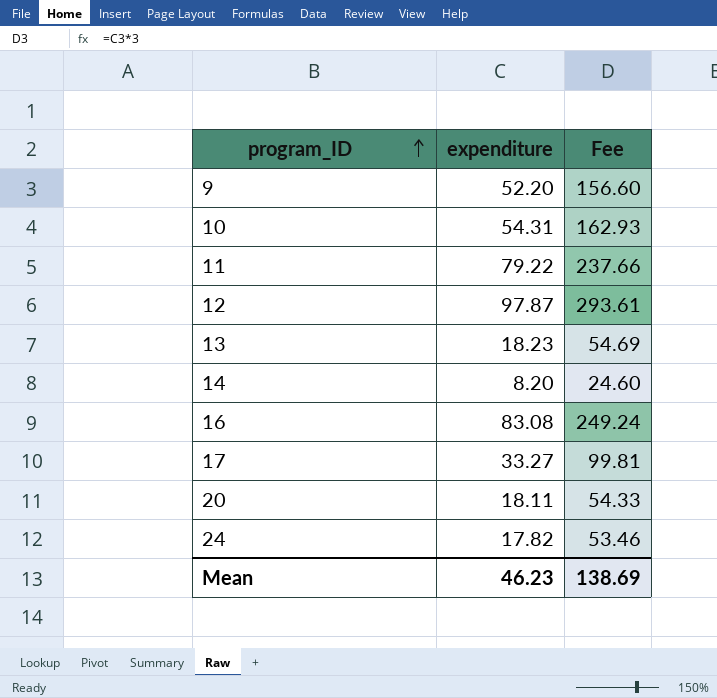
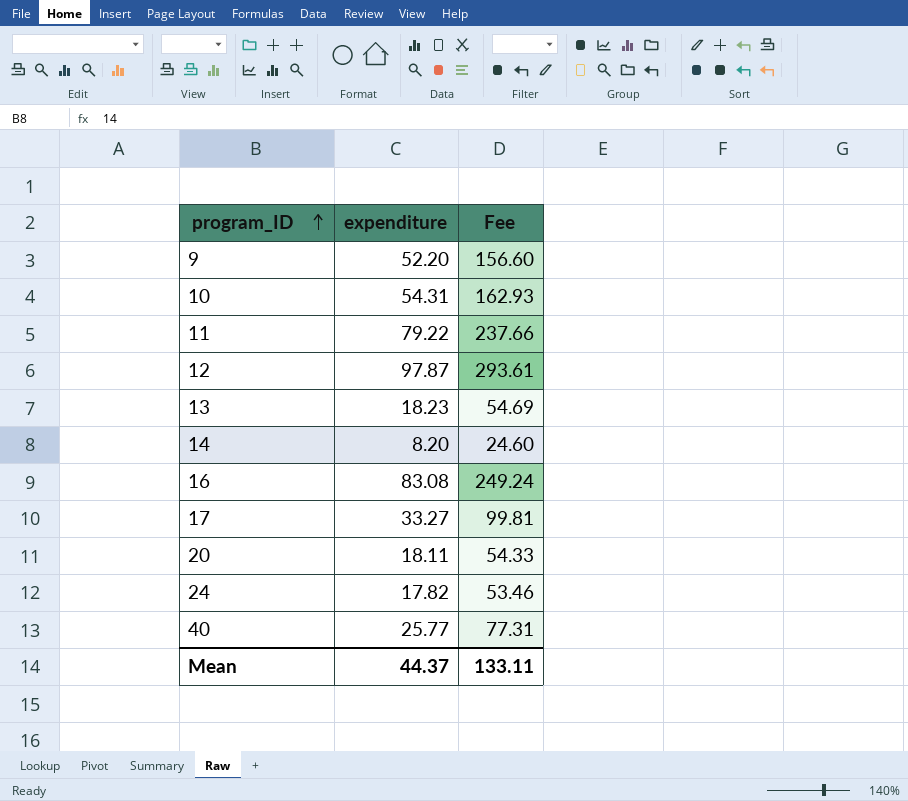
row 40: none -> 25.77 | 77.31
Mean | expenditure: 46.23 -> 44.37
Mean | Fee: 138.69 -> 133.11

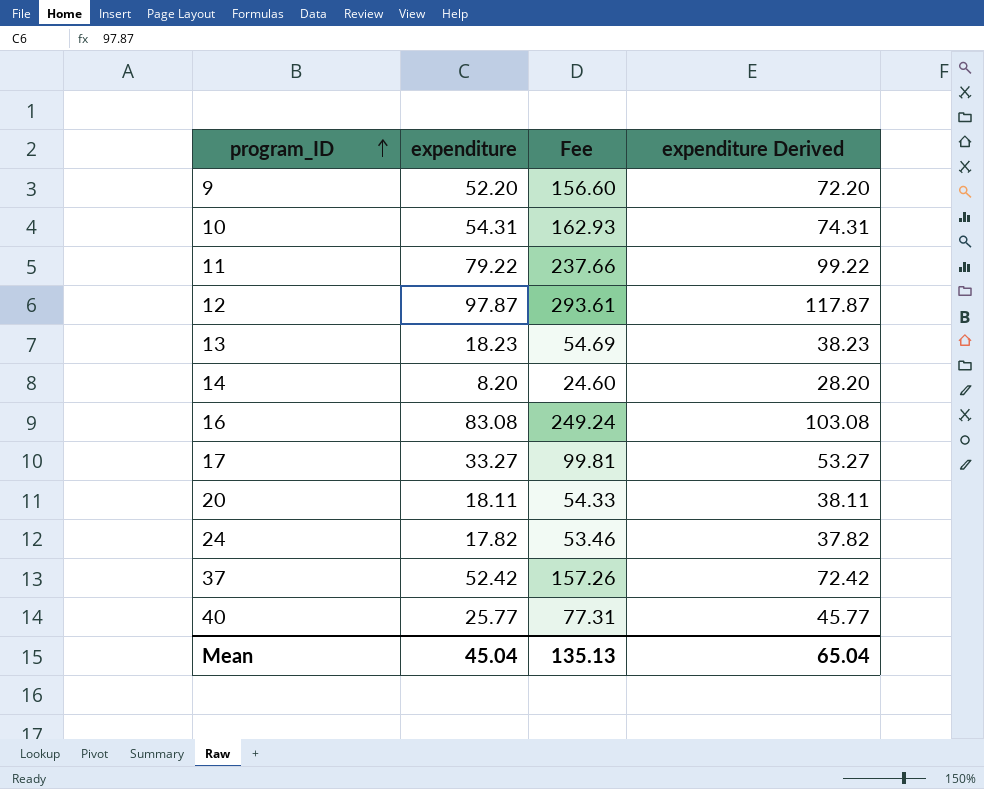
column expenditure Derived | formula: none -> [expenditure] + 20
row 37: none -> 52.42 | 157.26 | 72.42
Mean | expenditure: 44.37 -> 45.04
Mean | Fee: 133.11 -> 135.13

